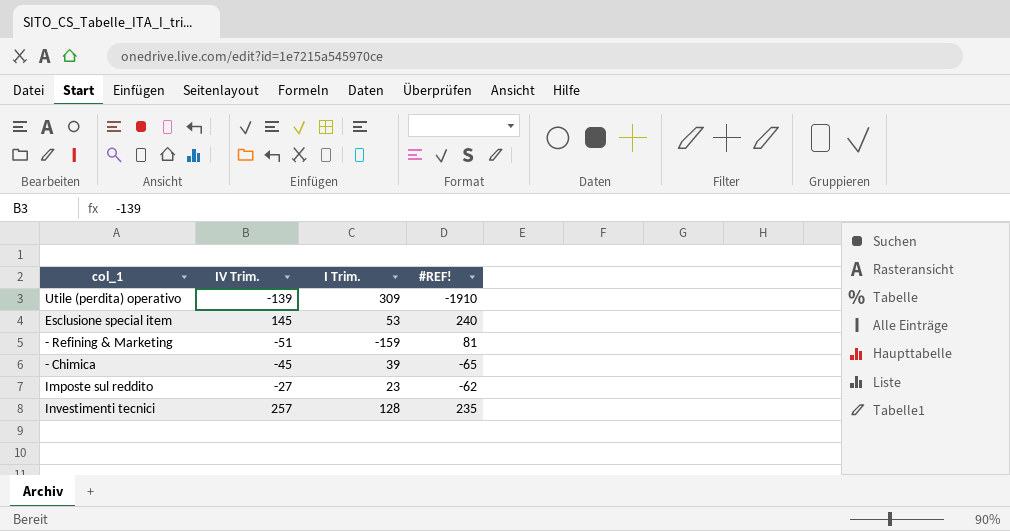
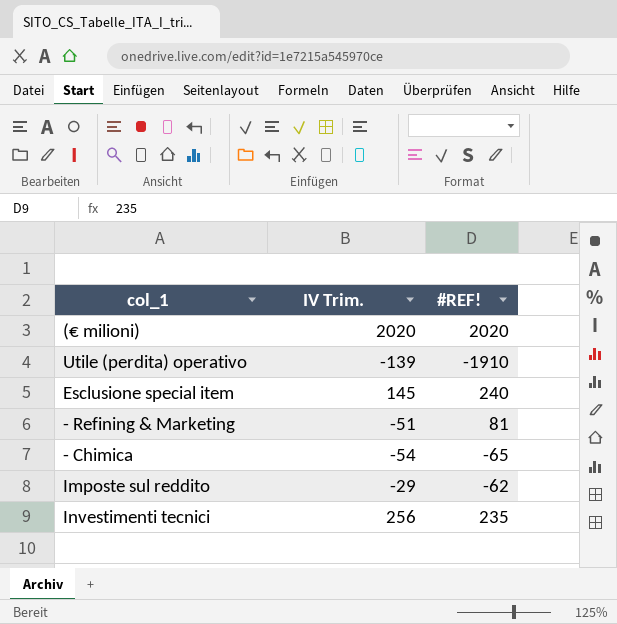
column I Trim. | position: 3 -> none
row (€ milioni): none -> 2020 | 2020
- Chimica | IV Trim.: -45 -> -54
Imposte sul reddito | IV Trim.: -27 -> -29
Investimenti tecnici | IV Trim.: 257 -> 256

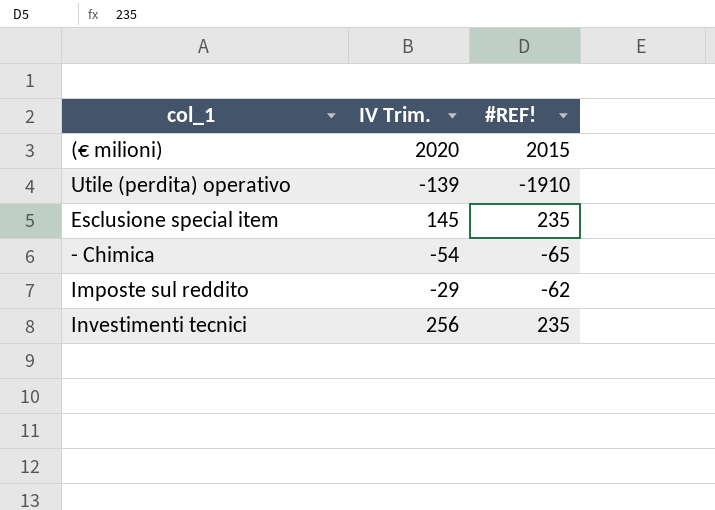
row - Refining & Marketing: -51 | 81 -> none
(€ milioni) | #REF!: 2020 -> 2015
Esclusione special item | #REF!: 240 -> 235

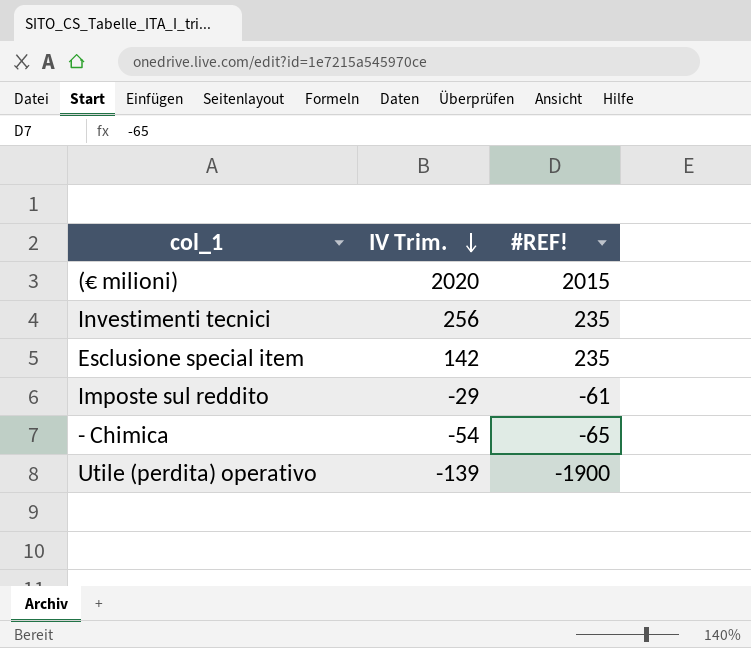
row order: none -> IV Trim. descending
Esclusione special item | IV Trim.: 145 -> 142
Imposte sul reddito | #REF!: -62 -> -61
Utile (perdita) operativo | #REF!: -1910 -> -1900

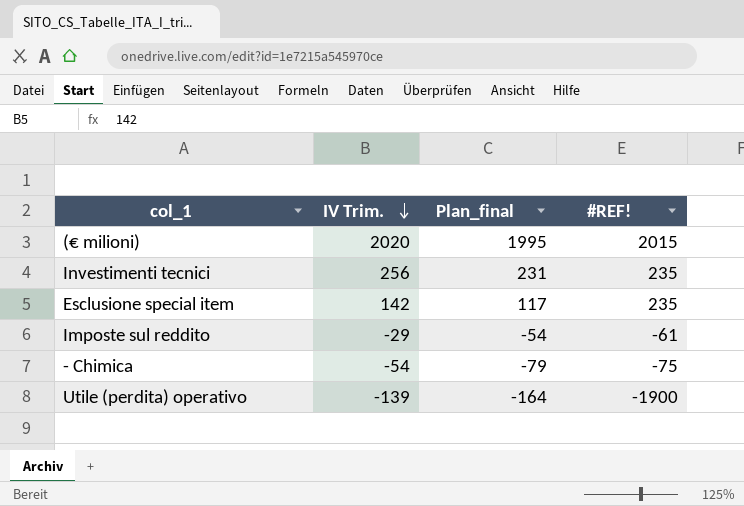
column Plan_final | formula: none -> [IV Trim.] - 25
- Chimica | #REF!: -65 -> -75

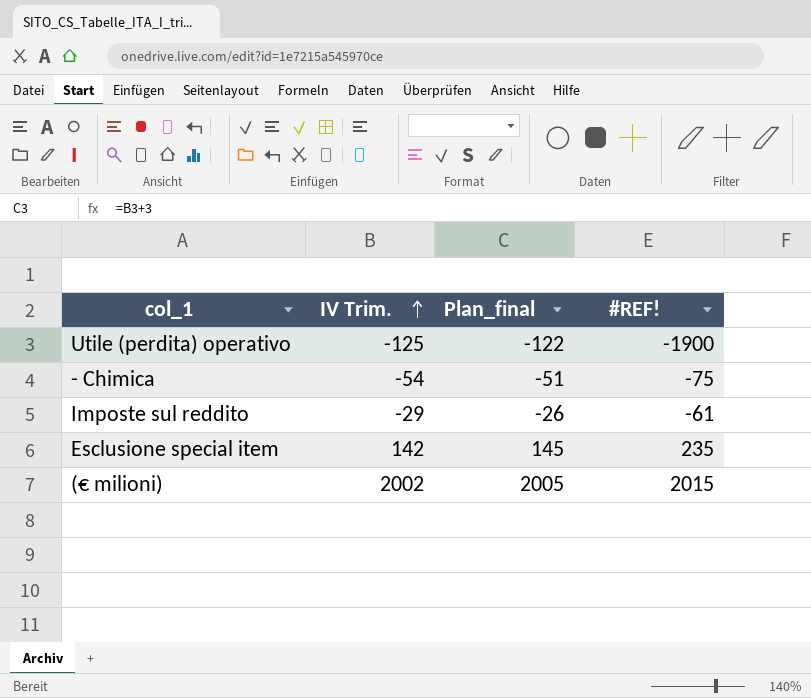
row order: IV Trim. descending -> IV Trim. ascending
column Plan_final | formula: [IV Trim.] - 25 -> [IV Trim.] + 3
row Investimenti tecnici: 256 | 231 | 235 -> none
Utile (perdita) operativo | IV Trim.: -139 -> -125
(€ milioni) | IV Trim.: 2020 -> 2002

